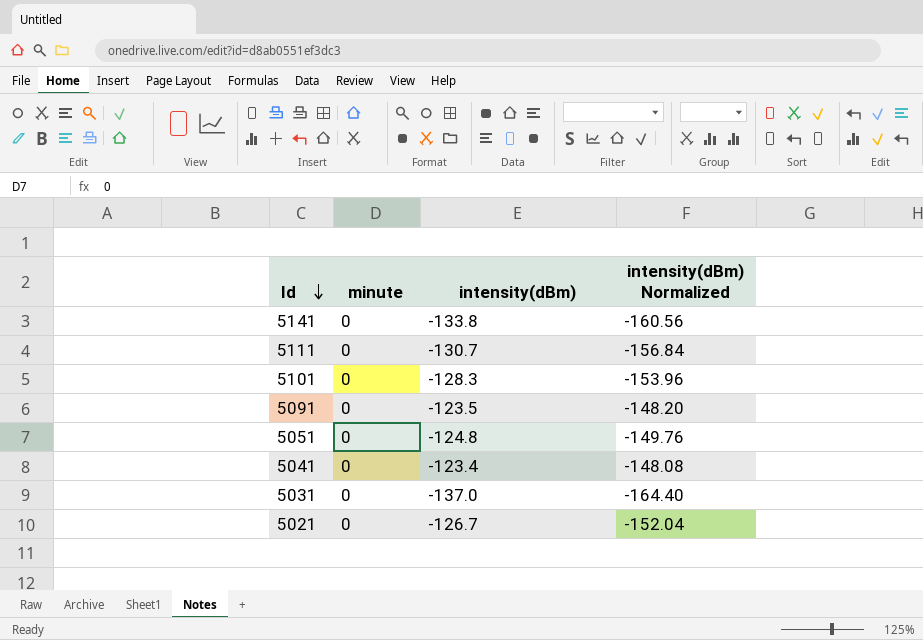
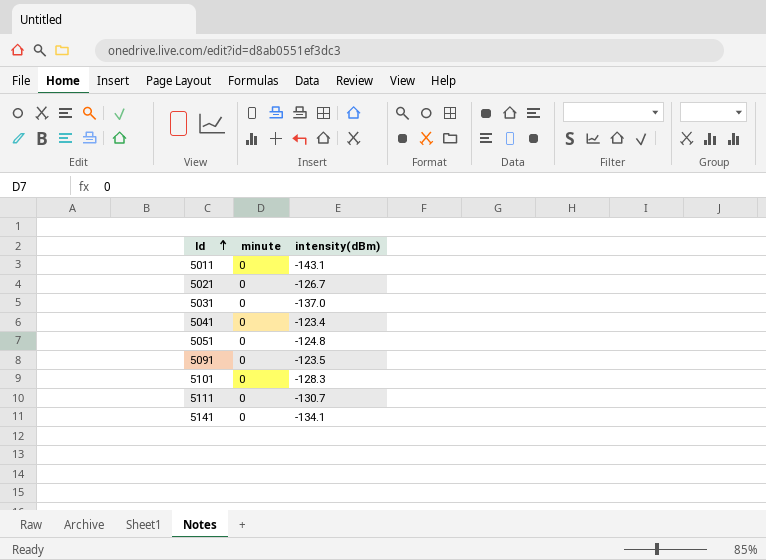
row order: Id descending -> Id ascending
column intensity(dBm) Normalized | formula: [intensity(dBm)] * 1.2 -> none
row 5011: none -> 0 | -143.1
5141 | intensity(dBm): -133.8 -> -134.1

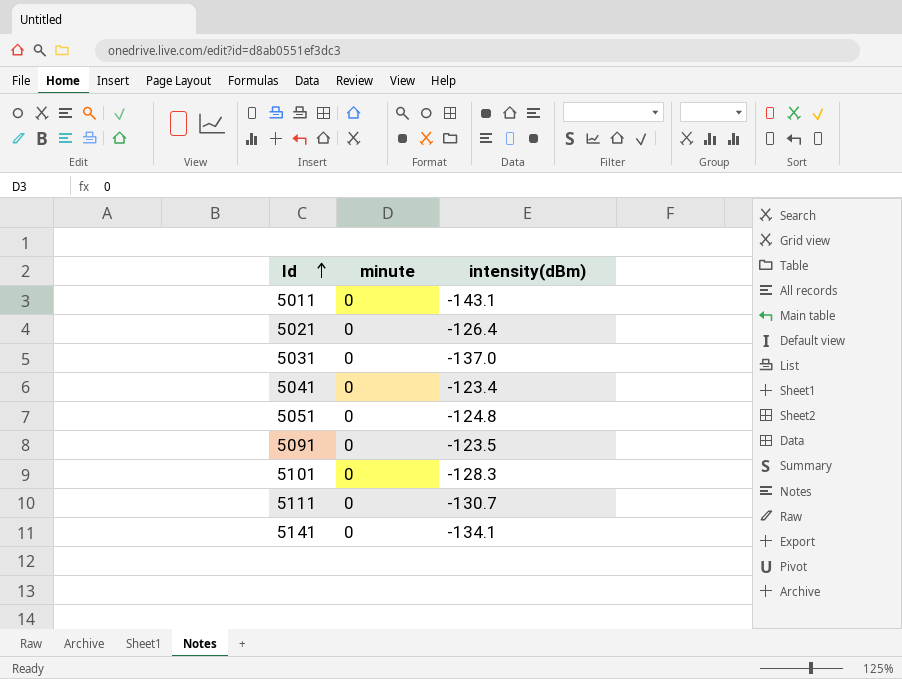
5021 | intensity(dBm): -126.7 -> -126.4

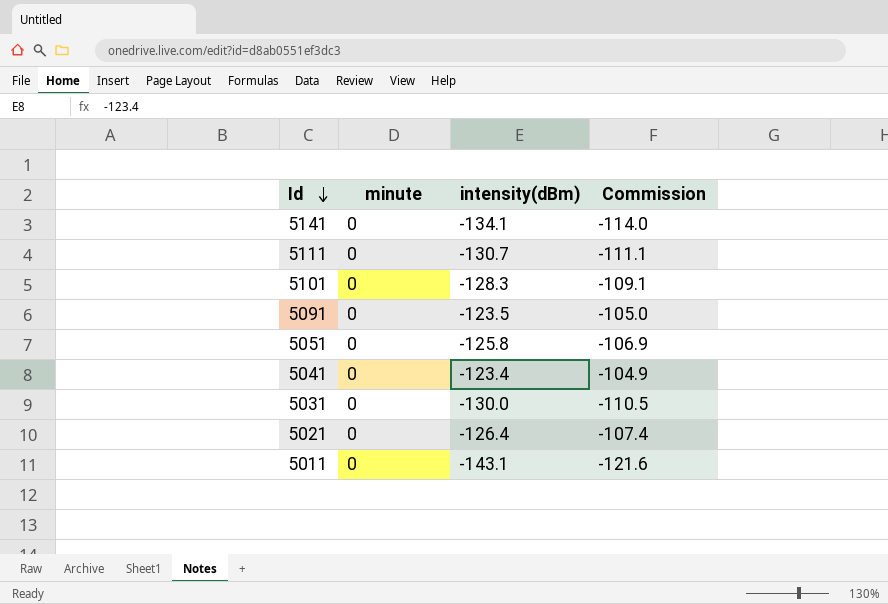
row order: Id ascending -> Id descending
column Commission | formula: none -> [intensity(dBm)] * 0.85
5051 | intensity(dBm): -124.8 -> -125.8
5031 | intensity(dBm): -137.0 -> -130.0

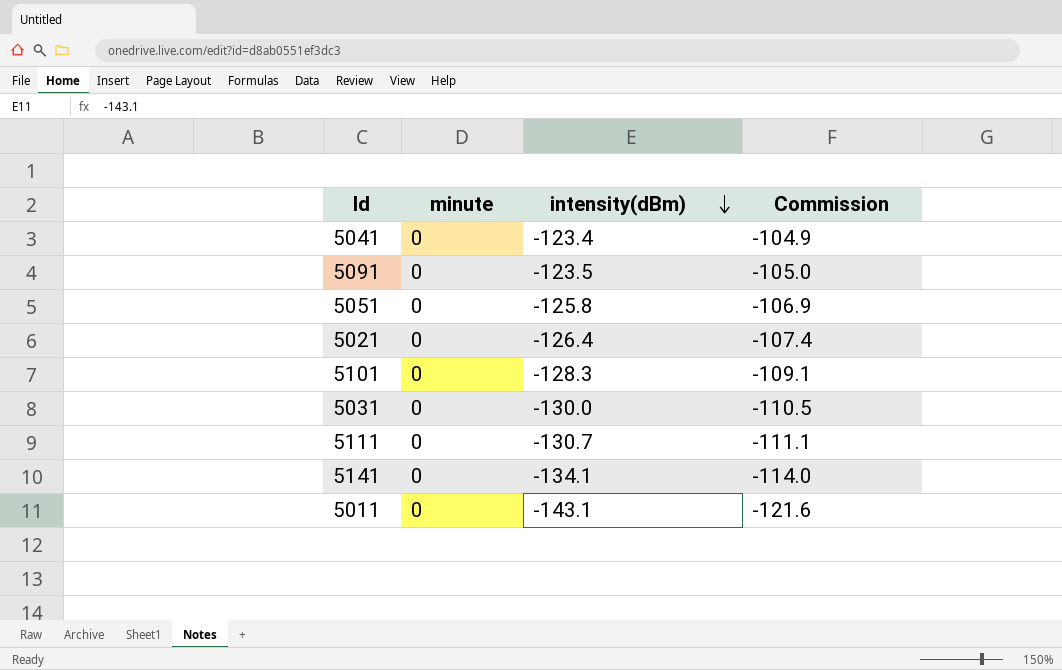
row order: Id descending -> intensity(dBm) descending

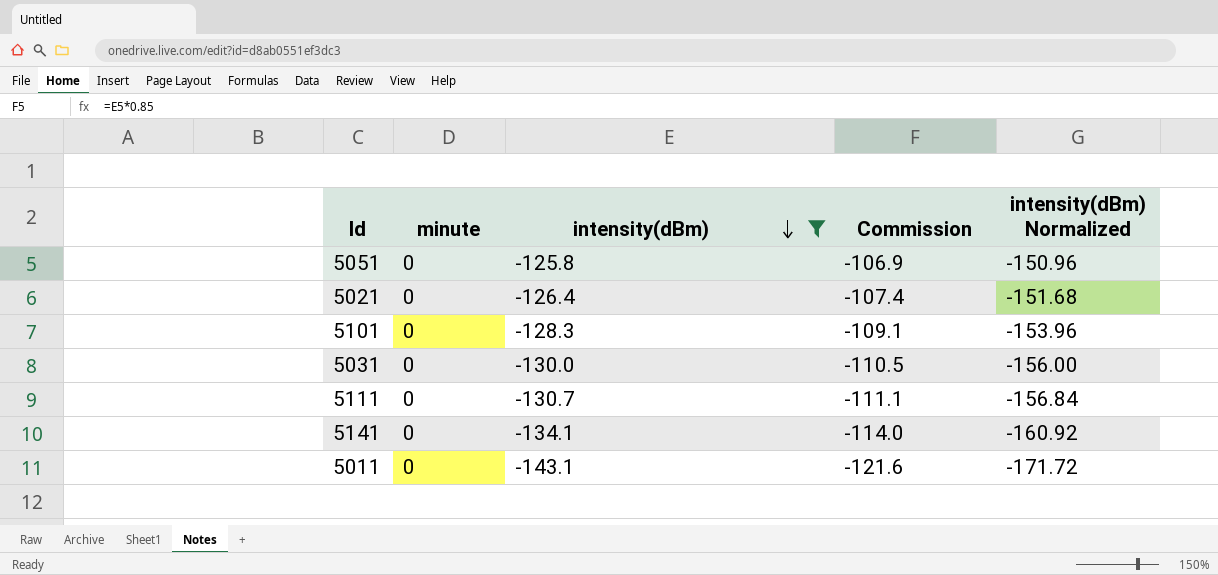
filter: none -> intensity(dBm) <= -125.8
column intensity(dBm) Normalized | formula: none -> [intensity(dBm)] * 1.2

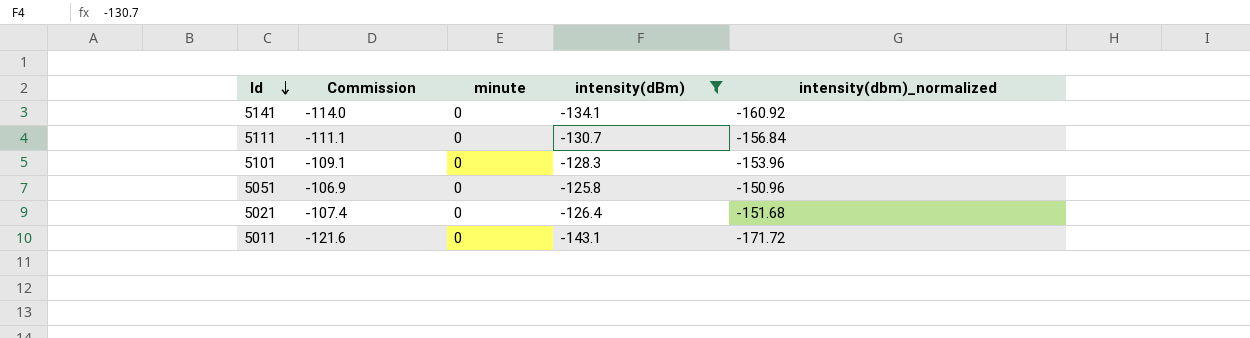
row order: intensity(dBm) descending -> Id descending
column Commission | position: 4 -> 2
column name: intensity(dBm) Normalized -> intensity(dbm)_normalized
row 5031: 0 | -130.0 | -110.5 | -156.00 -> none

